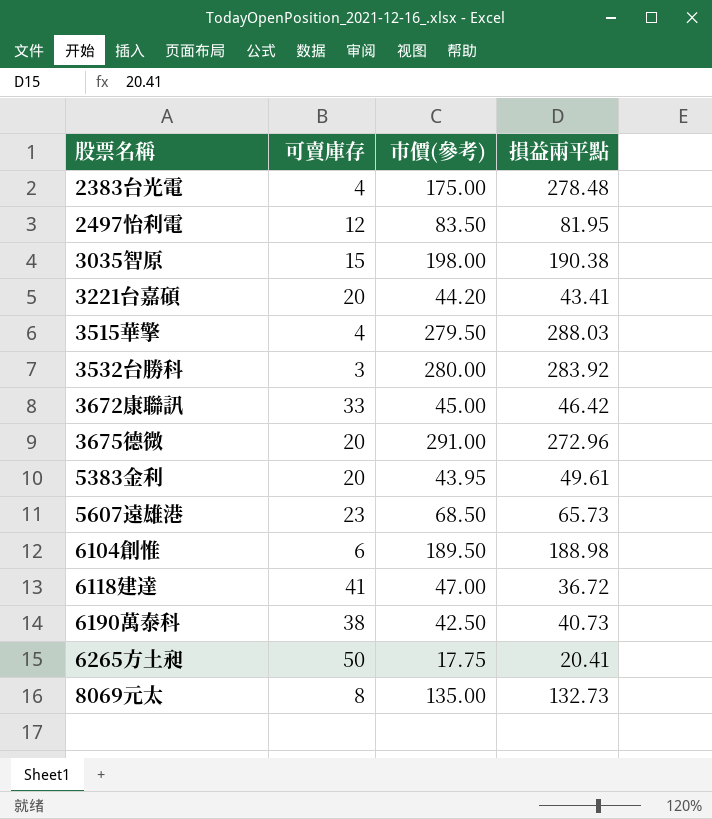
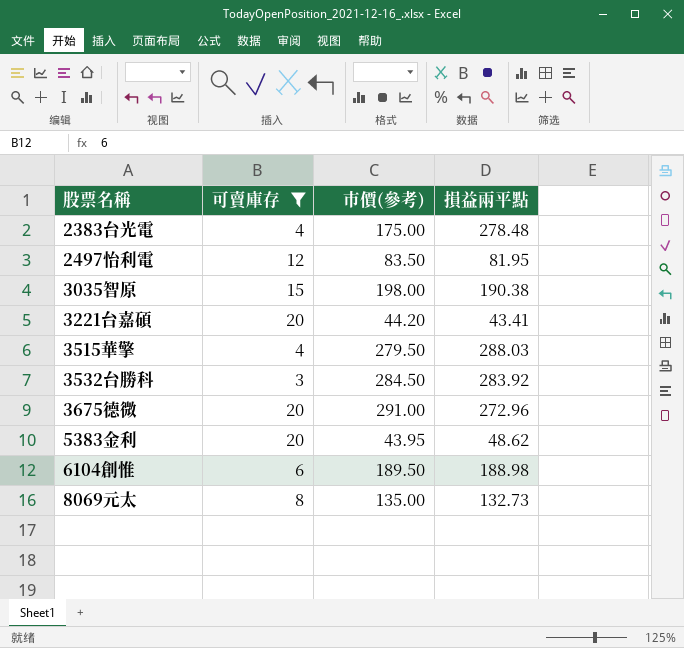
filter: none -> 可賣庫存 <= 20
3532台勝科 | 市價(參考): 280.00 -> 284.50
5383金利 | 損益兩平點: 49.61 -> 48.62

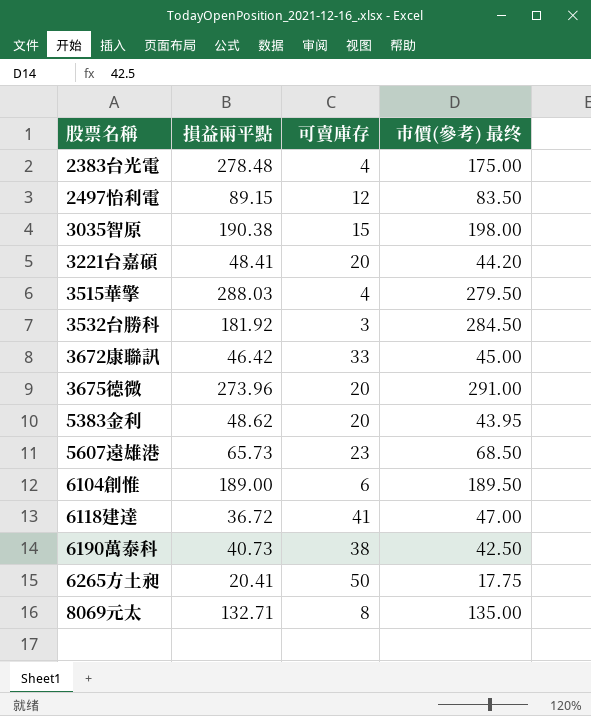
filter: 可賣庫存 <= 20 -> none
column 損益兩平點 | position: 4 -> 2
column name: 市價(參考) -> 市價(參考) 最终
2497怡利電 | 損益兩平點: 81.95 -> 89.15
3221台嘉碩 | 損益兩平點: 43.41 -> 48.41
3532台勝科 | 損益兩平點: 283.92 -> 181.92
3675德微 | 損益兩平點: 272.96 -> 273.96
6104創惟 | 損益兩平點: 188.98 -> 189.00
8069元太 | 損益兩平點: 132.73 -> 132.71

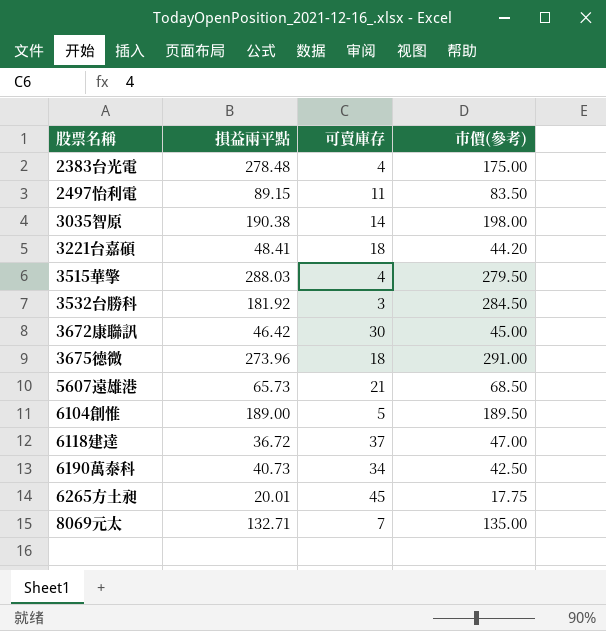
column name: 市價(參考) 最终 -> 市價(參考)
row 5383金利: 48.62 | 20 | 43.95 -> none
2497怡利電 | 可賣庫存: 12 -> 11
3035智原 | 可賣庫存: 15 -> 14
3221台嘉碩 | 可賣庫存: 20 -> 18
3672康聯訊 | 可賣庫存: 33 -> 30
3675德微 | 可賣庫存: 20 -> 18
5607遠雄港 | 可賣庫存: 23 -> 21
6104創惟 | 可賣庫存: 6 -> 5
6118建達 | 可賣庫存: 41 -> 37
6190萬泰科 | 可賣庫存: 38 -> 34
6265方土昶 | 損益兩平點: 20.41 -> 20.01
6265方土昶 | 可賣庫存: 50 -> 45
8069元太 | 可賣庫存: 8 -> 7

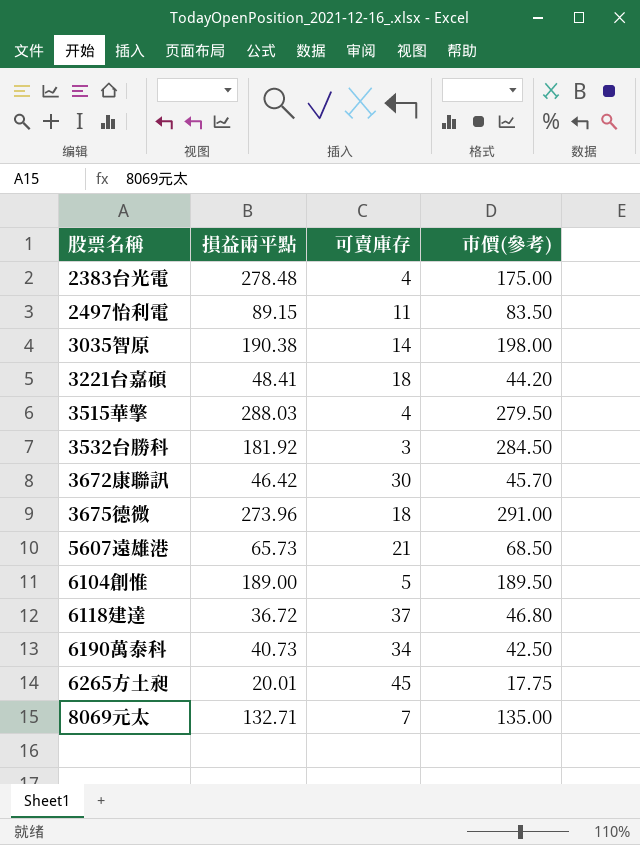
3672康聯訊 | 市價(參考): 45.00 -> 45.70
6118建達 | 市價(參考): 47.00 -> 46.80

